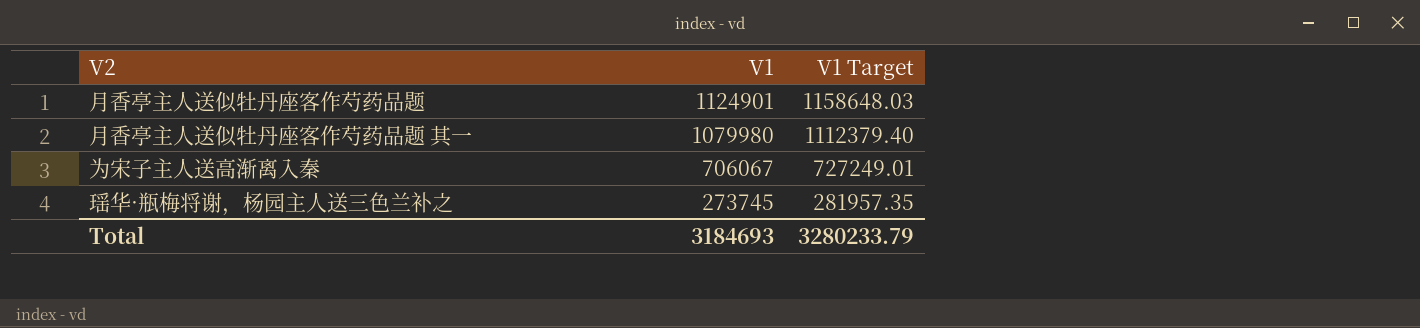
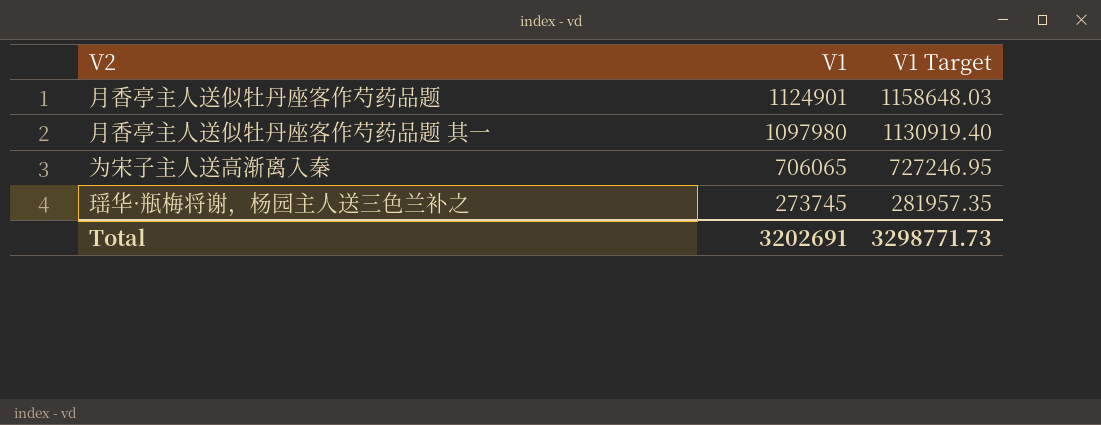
月香亭主人送似牡丹座客作芍药品题 其一 | V1: 1079980 -> 1097980
月香亭主人送似牡丹座客作芍药品题 其一 | V1 Target: 1112379.40 -> 1130919.40
为宋子主人送高渐离入秦 | V1: 706067 -> 706065
为宋子主人送高渐离入秦 | V1 Target: 727249.01 -> 727246.95
Total | V1: 3184693 -> 3202691
Total | V1 Target: 3280233.79 -> 3298771.73

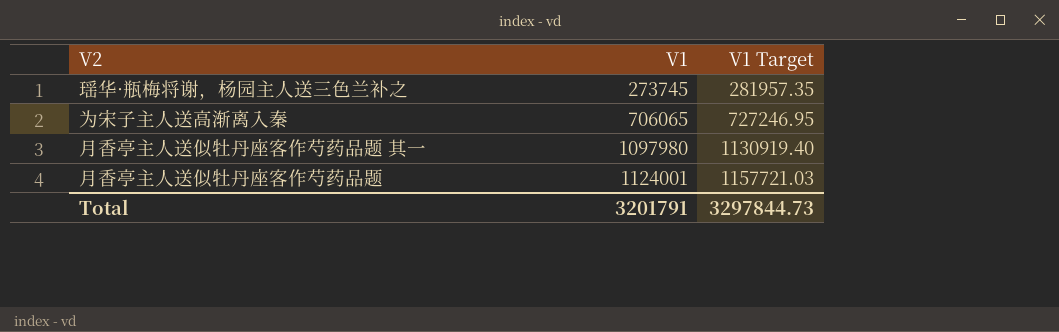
row order: V1 descending -> V1 ascending
月香亭主人送似牡丹座客作芍药品题 | V1: 1124901 -> 1124001
月香亭主人送似牡丹座客作芍药品题 | V1 Target: 1158648.03 -> 1157721.03
Total | V1: 3202691 -> 3201791
Total | V1 Target: 3298771.73 -> 3297844.73

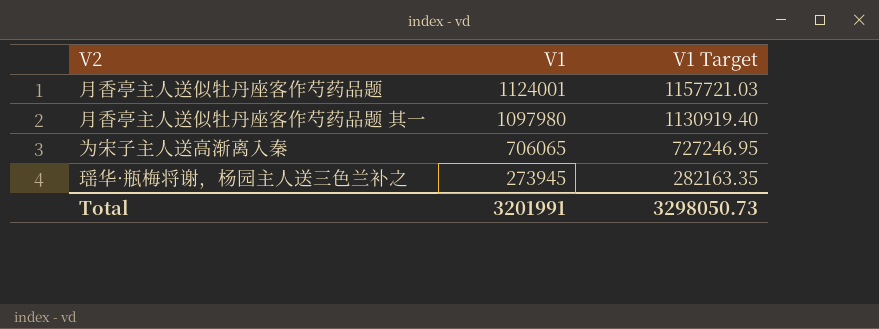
row order: V1 ascending -> V1 descending
瑶华·瓶梅将谢，杨园主人送三色兰补之 | V1: 273745 -> 273945
瑶华·瓶梅将谢，杨园主人送三色兰补之 | V1 Target: 281957.35 -> 282163.35
Total | V1: 3201791 -> 3201991
Total | V1 Target: 3297844.73 -> 3298050.73

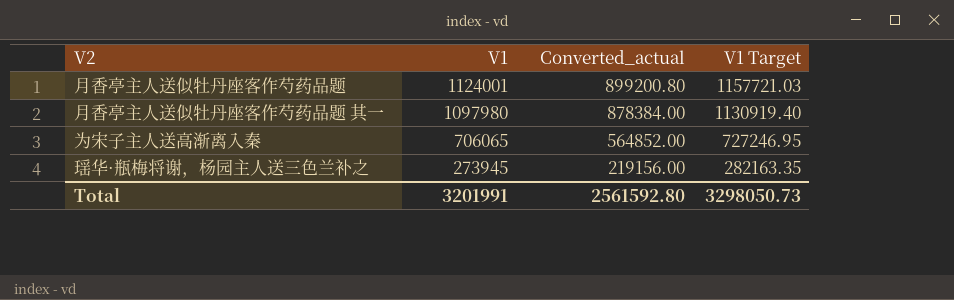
column Converted_actual | formula: none -> [V1] * 0.8

